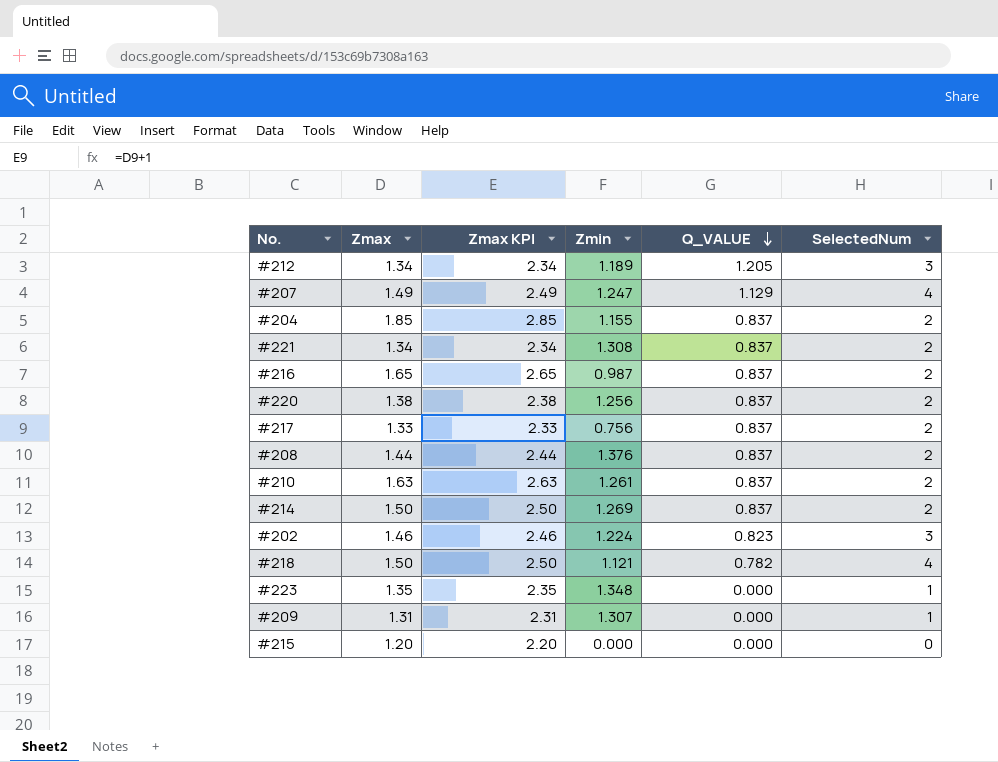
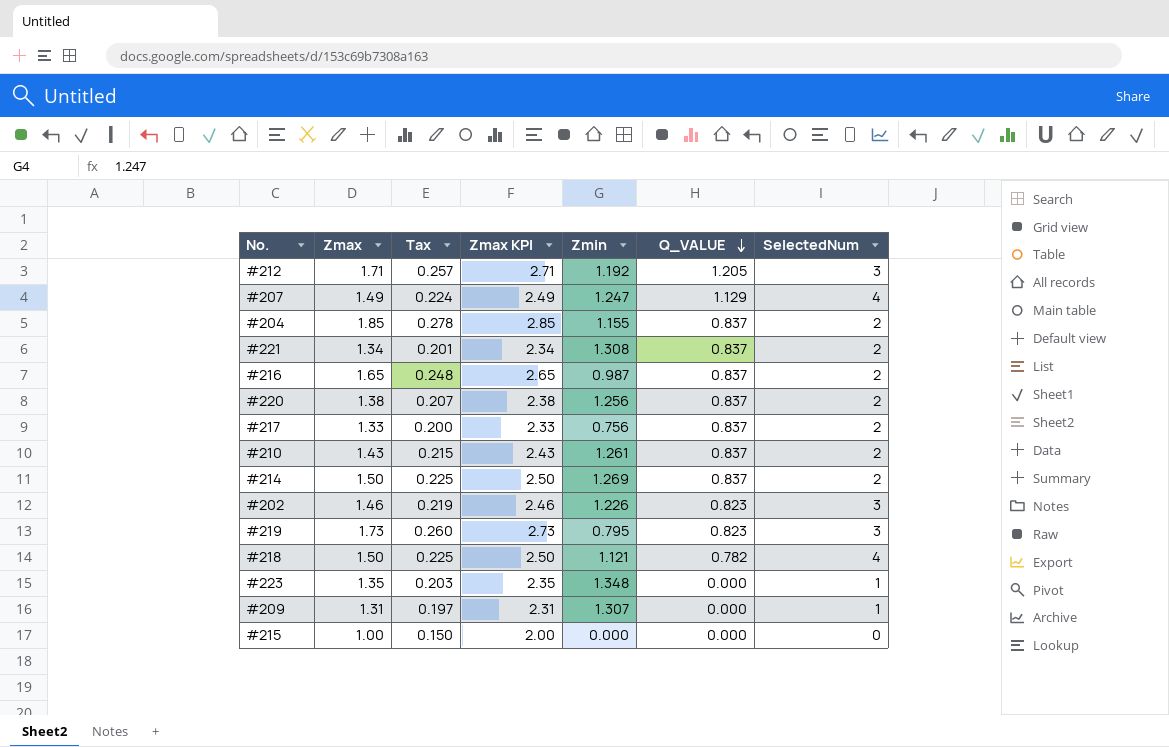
column Tax | formula: none -> [Zmax] * 0.15
row #208: 1.44 | 2.44 | 1.376 | 0.837 | 2 -> none
#212 | Zmax: 1.34 -> 1.71
#212 | Zmax KPI: 2.34 -> 2.71
#212 | Zmin: 1.189 -> 1.192
#210 | Zmax: 1.63 -> 1.43
#210 | Zmax KPI: 2.63 -> 2.43
#202 | Zmin: 1.224 -> 1.226
row #219: none -> 1.73 | 0.260 | 2.73 | 0.795 | 0.823 | 3
#215 | Zmax: 1.20 -> 1.00
#215 | Zmax KPI: 2.20 -> 2.00

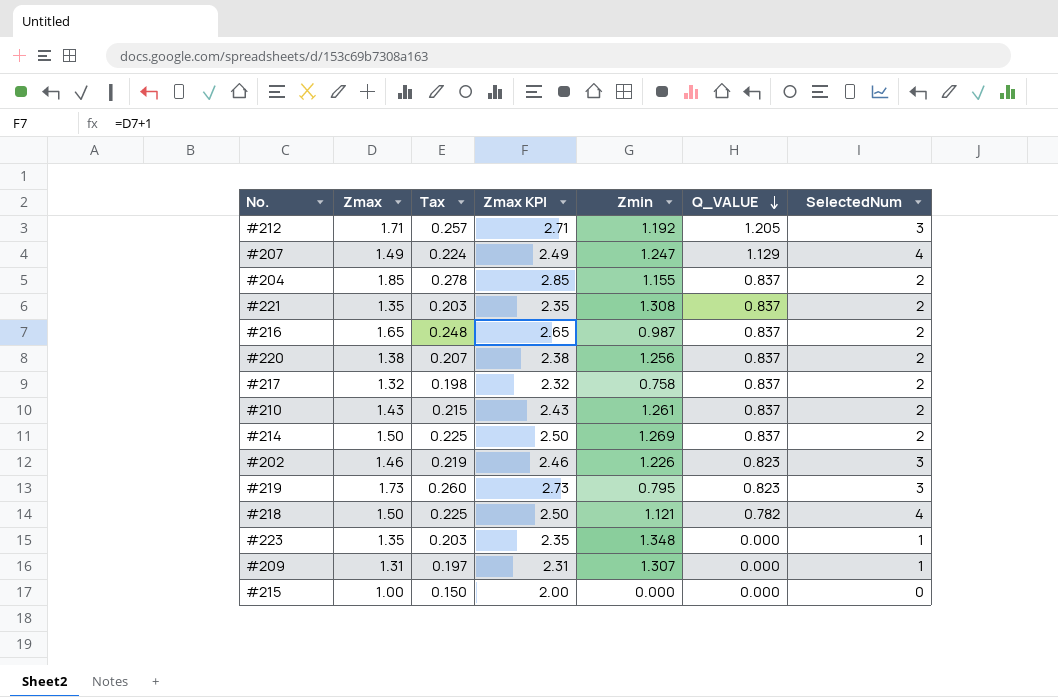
#221 | Zmax: 1.34 -> 1.35
#221 | Tax: 0.201 -> 0.203
#221 | Zmax KPI: 2.34 -> 2.35
#217 | Zmax: 1.33 -> 1.32
#217 | Tax: 0.200 -> 0.198
#217 | Zmax KPI: 2.33 -> 2.32
#217 | Zmin: 0.756 -> 0.758

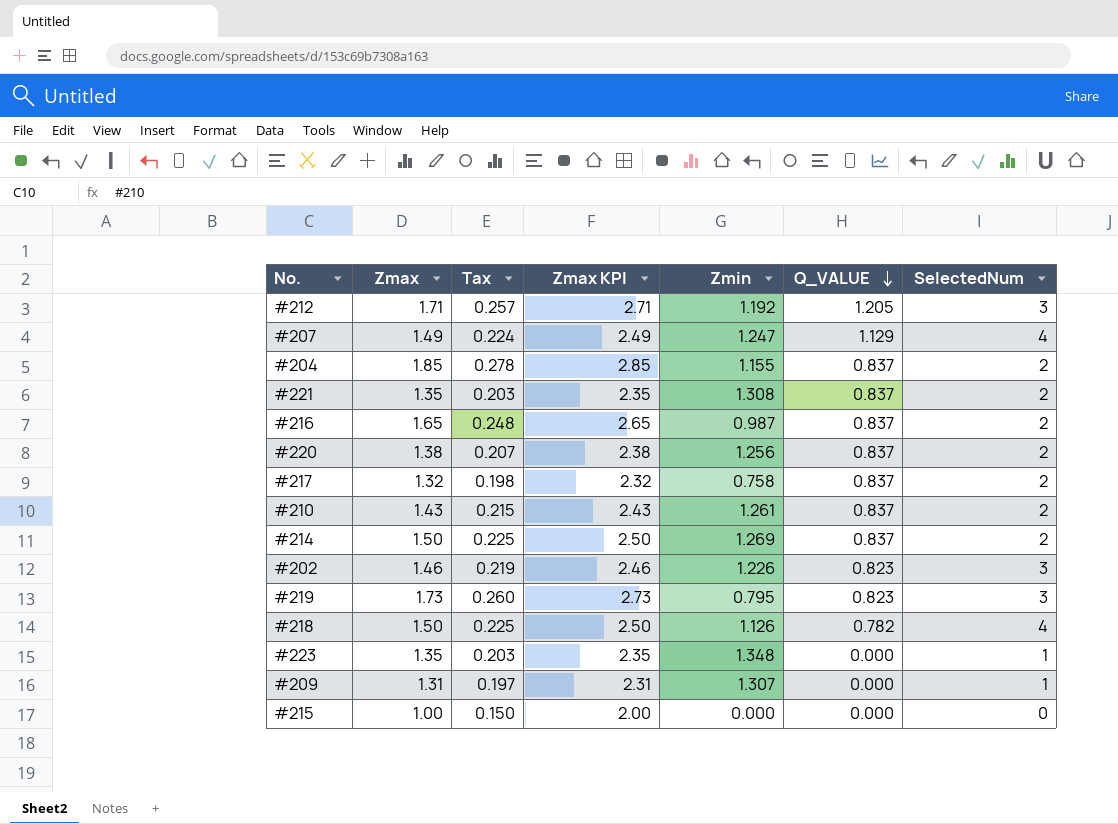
#218 | Zmin: 1.121 -> 1.126

